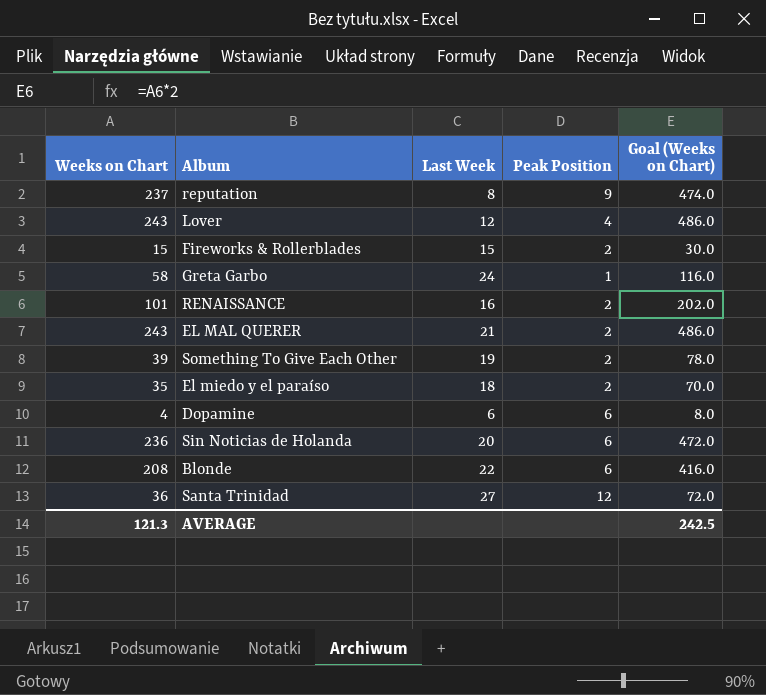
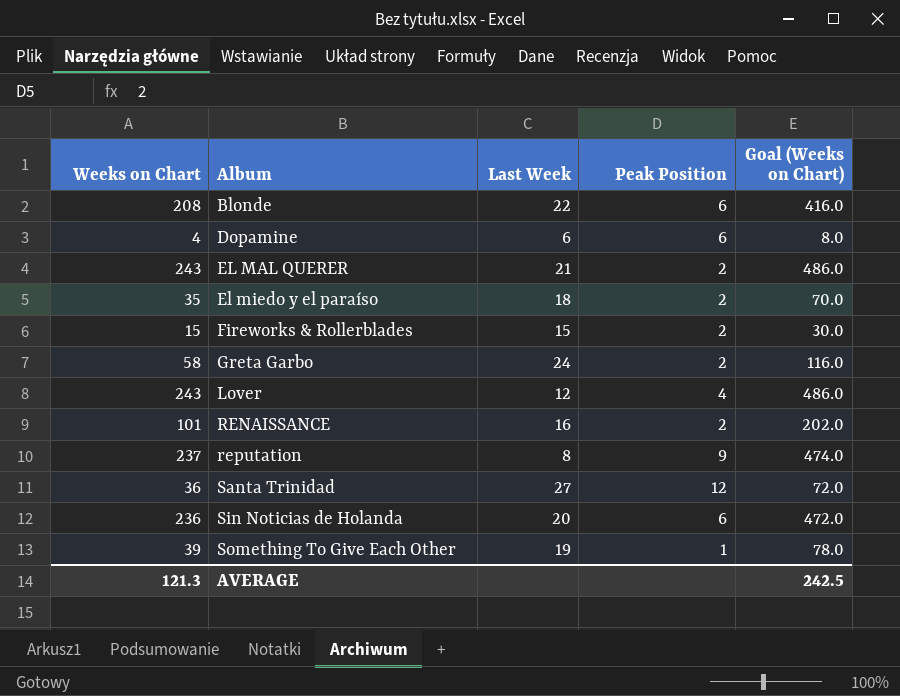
row order: none -> Album ascending
Greta Garbo | Peak Position: 1 -> 2
Something To Give Each Other | Peak Position: 2 -> 1

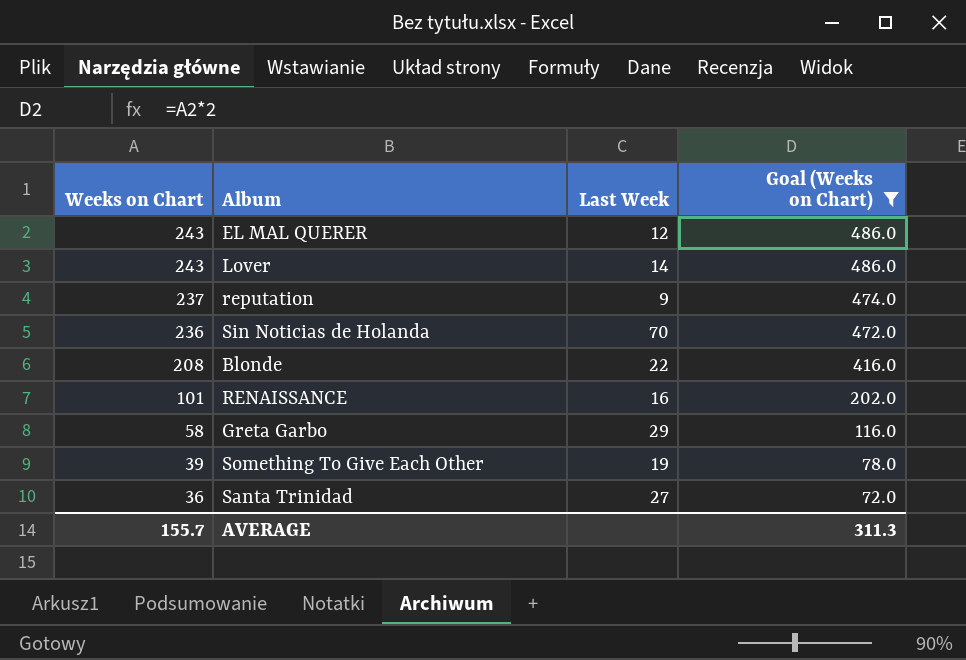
filter: none -> Goal (Weeks on Chart) >= 72.0
row order: Album ascending -> Weeks on Chart descending
column Peak Position | position: 4 -> none
EL MAL QUERER | Last Week: 21 -> 12
Lover | Last Week: 12 -> 14
reputation | Last Week: 8 -> 9
Sin Noticias de Holanda | Last Week: 20 -> 70
Greta Garbo | Last Week: 24 -> 29
AVERAGE | Weeks on Chart: 121.3 -> 155.7
AVERAGE | Goal (Weeks on Chart): 242.5 -> 311.3

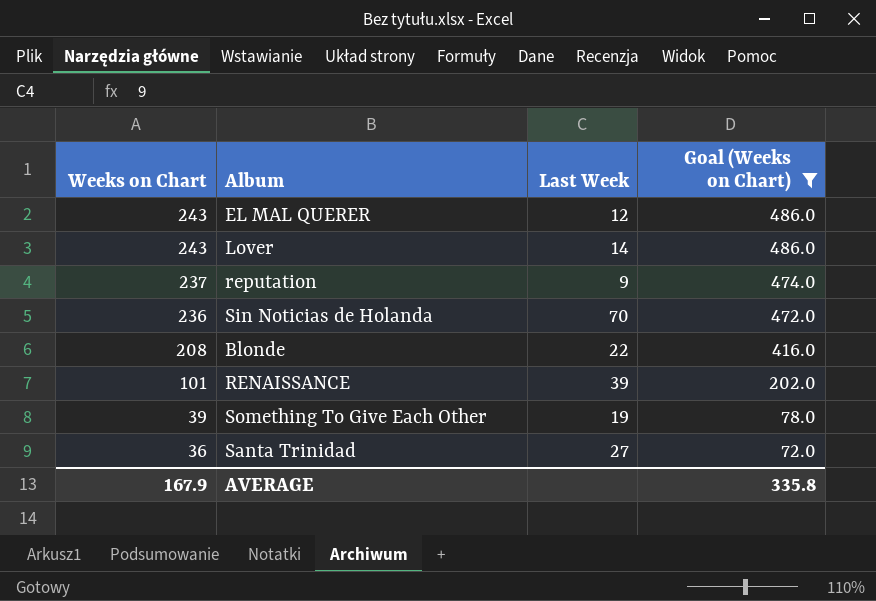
row Greta Garbo: 58 | 29 | 116.0 -> none
RENAISSANCE | Last Week: 16 -> 39
AVERAGE | Weeks on Chart: 155.7 -> 167.9
AVERAGE | Goal (Weeks on Chart): 311.3 -> 335.8

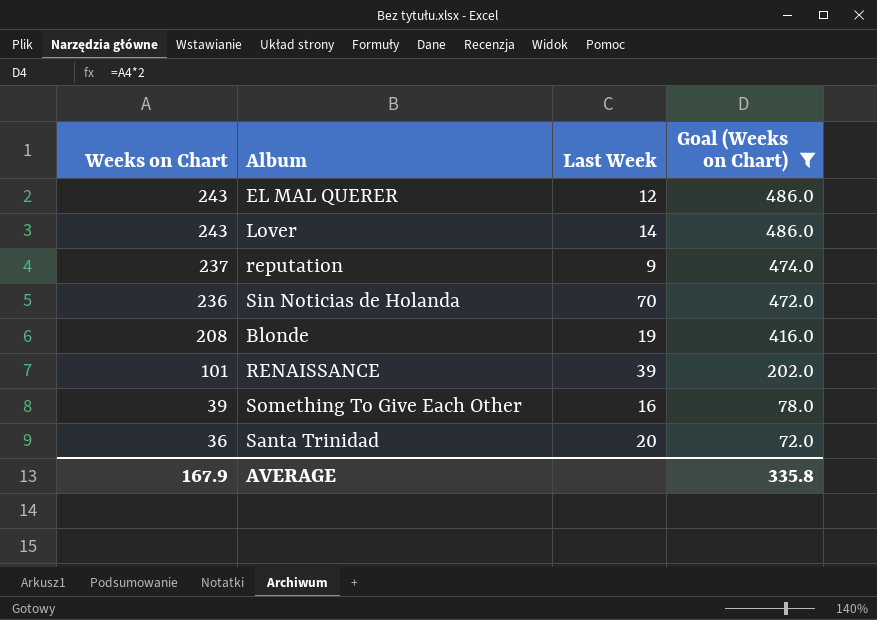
Blonde | Last Week: 22 -> 19
Something To Give Each Other | Last Week: 19 -> 16
Santa Trinidad | Last Week: 27 -> 20

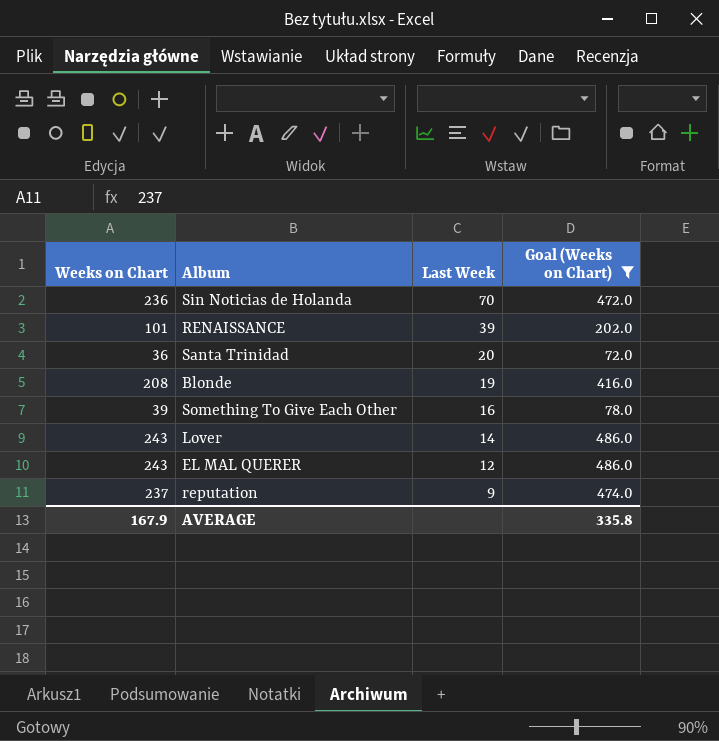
row order: Weeks on Chart descending -> Last Week descending

